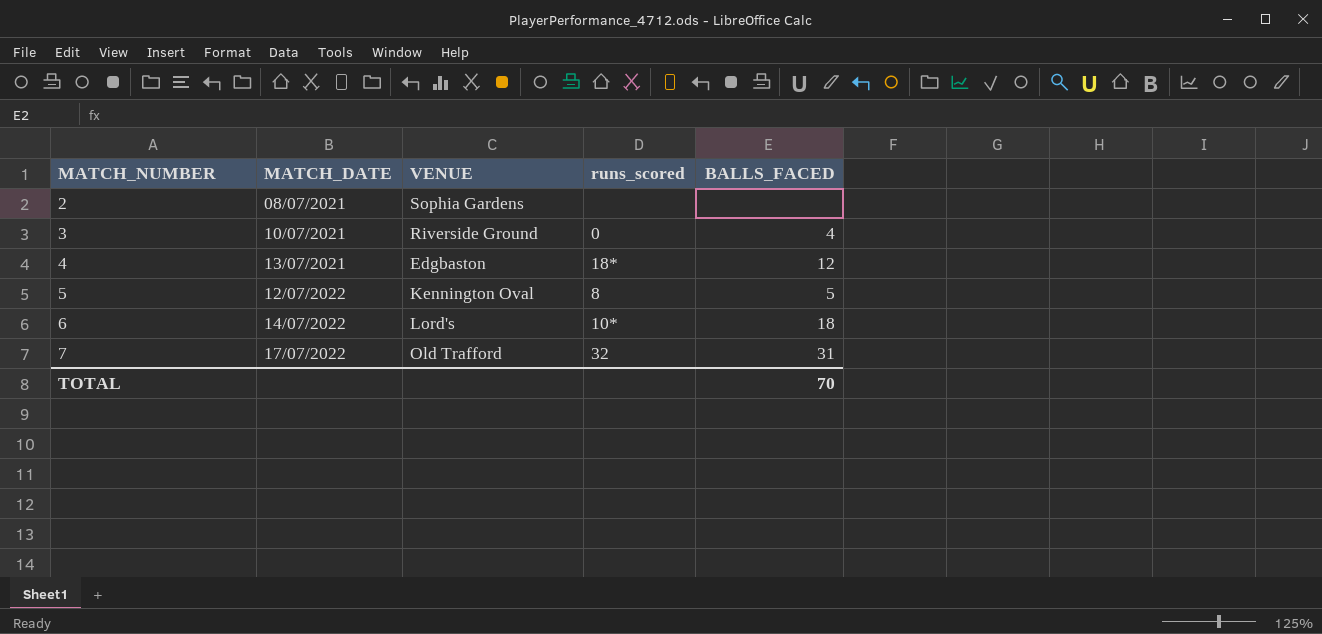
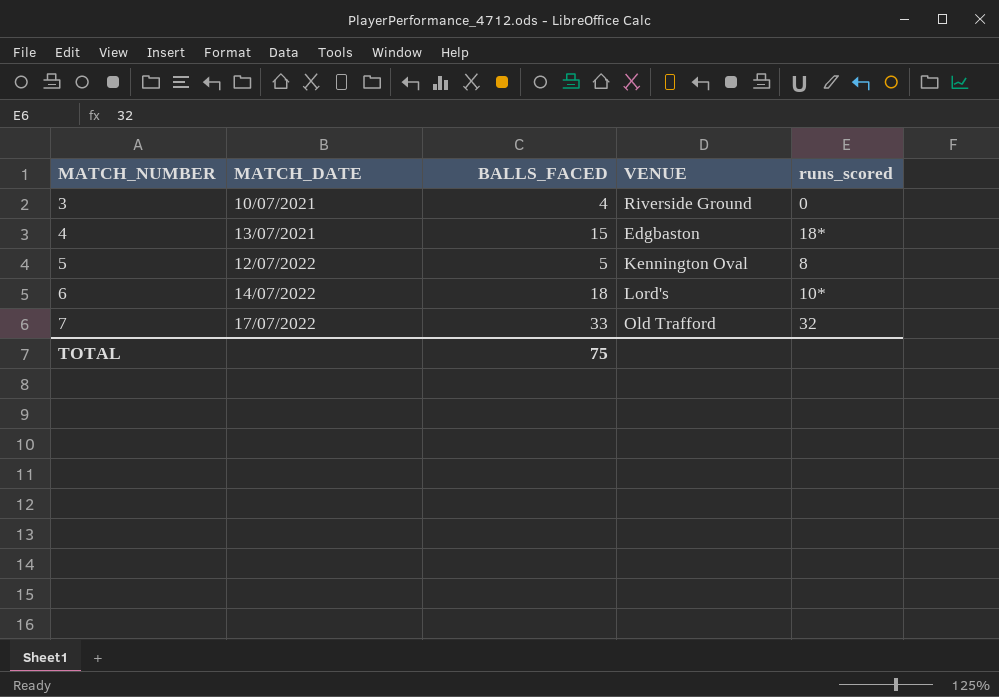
column BALLS_FACED | position: 5 -> 3
row 2: 08/07/2021 | Sophia Gardens | none | none -> none
4 | BALLS_FACED: 12 -> 15
7 | BALLS_FACED: 31 -> 33
TOTAL | BALLS_FACED: 70 -> 75

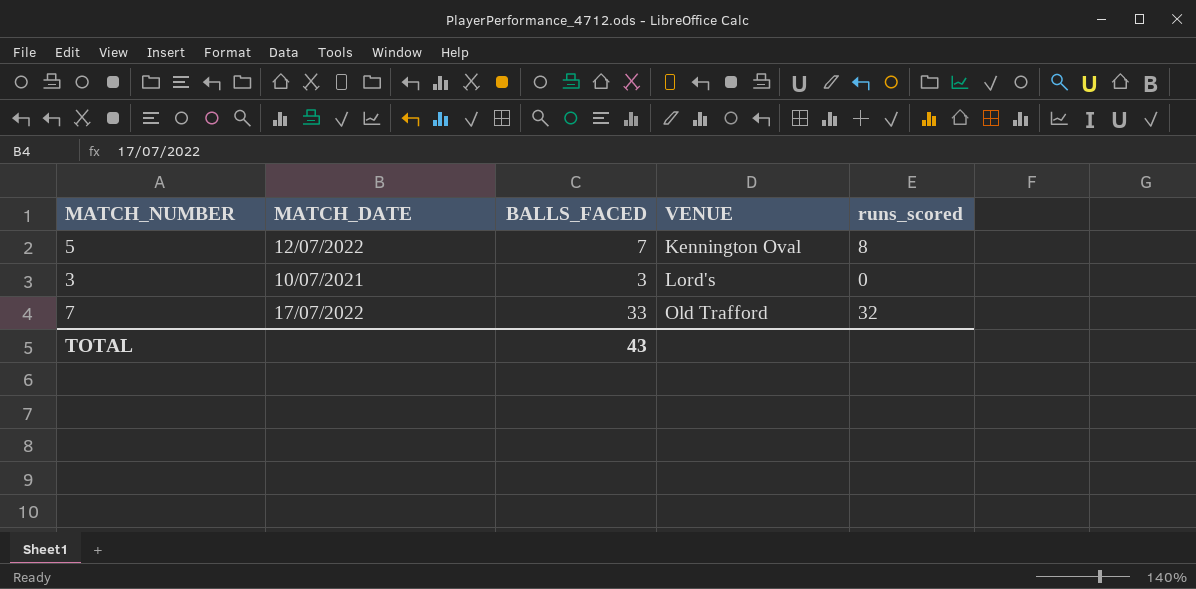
row order: MATCH_NUMBER ascending -> VENUE ascending
row 4: 13/07/2021 | 15 | Edgbaston | 18* -> none
row 6: 14/07/2022 | 18 | Lord's | 10* -> none
5 | BALLS_FACED: 5 -> 7
3 | BALLS_FACED: 4 -> 3
3 | VENUE: Riverside Ground -> Lord's
TOTAL | BALLS_FACED: 75 -> 43

